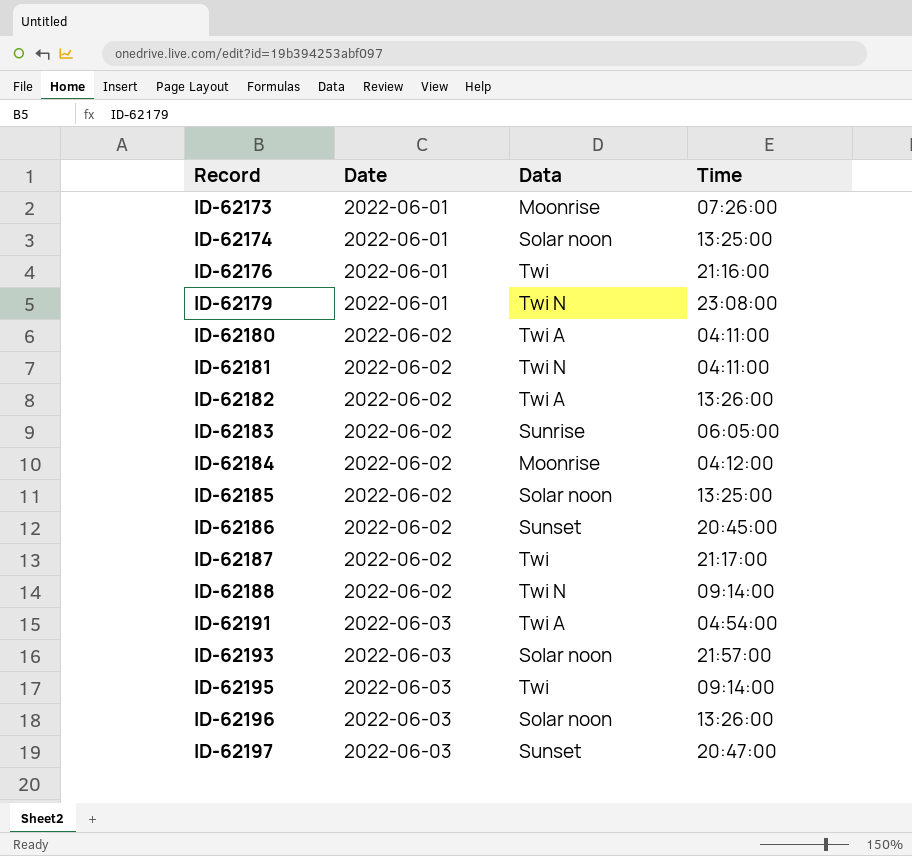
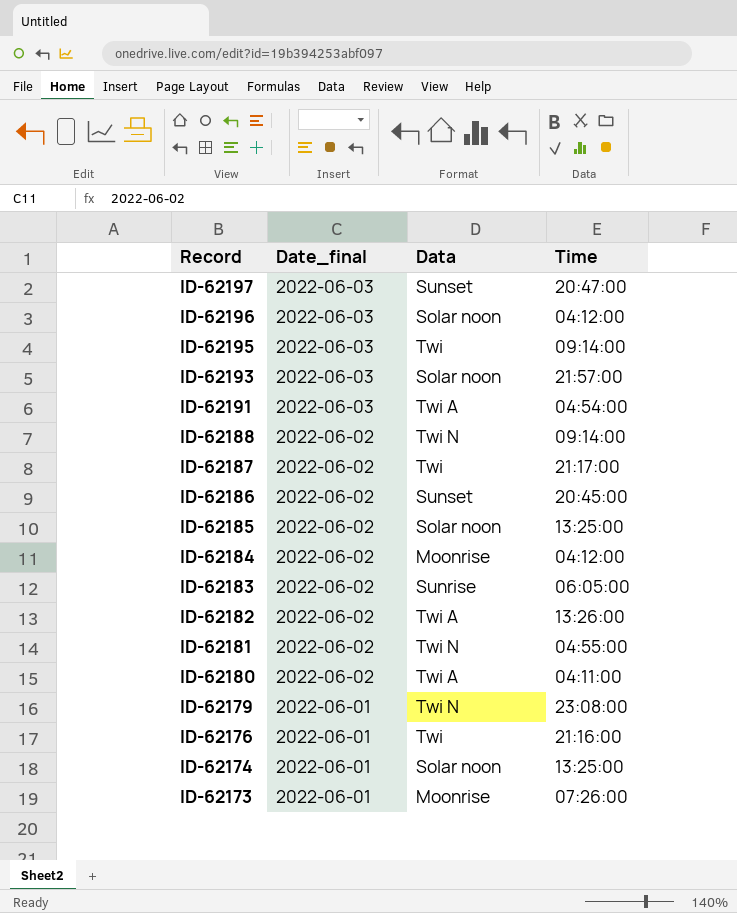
row order: Record ascending -> Record descending
column name: Date -> Date_final
ID-62196 | Time: 13:26:00 -> 04:12:00
ID-62181 | Time: 04:11:00 -> 04:55:00

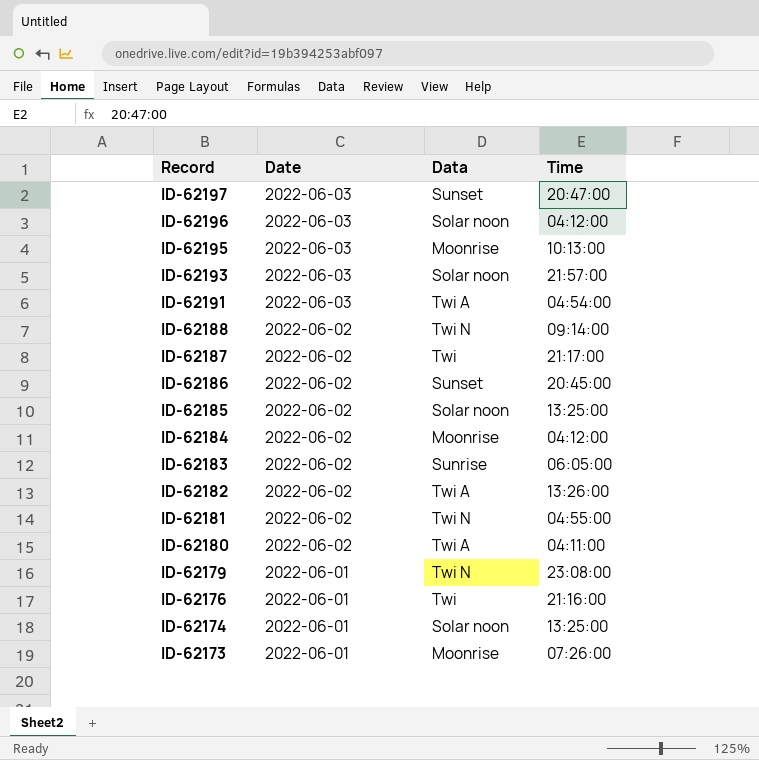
column name: Date_final -> Date
ID-62195 | Data: Twi -> Moonrise
ID-62195 | Time: 09:14:00 -> 10:13:00

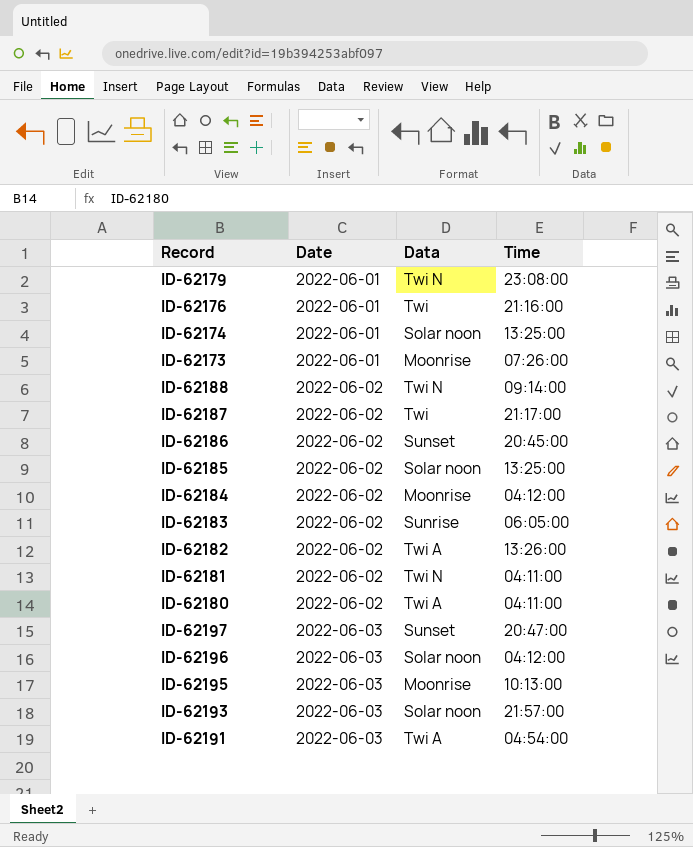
row order: Record descending -> Date ascending
ID-62181 | Time: 04:55:00 -> 04:11:00

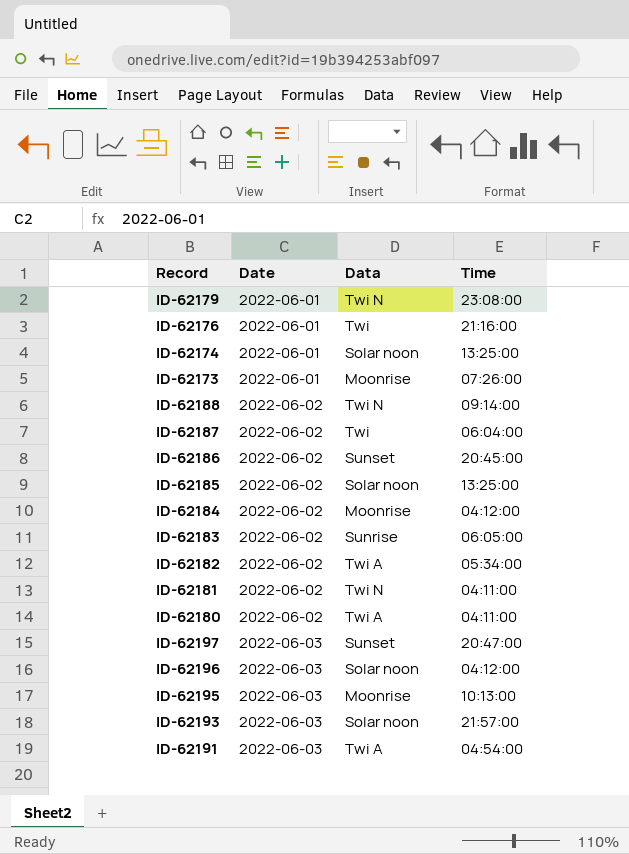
ID-62187 | Time: 21:17:00 -> 06:04:00
ID-62182 | Time: 13:26:00 -> 05:34:00

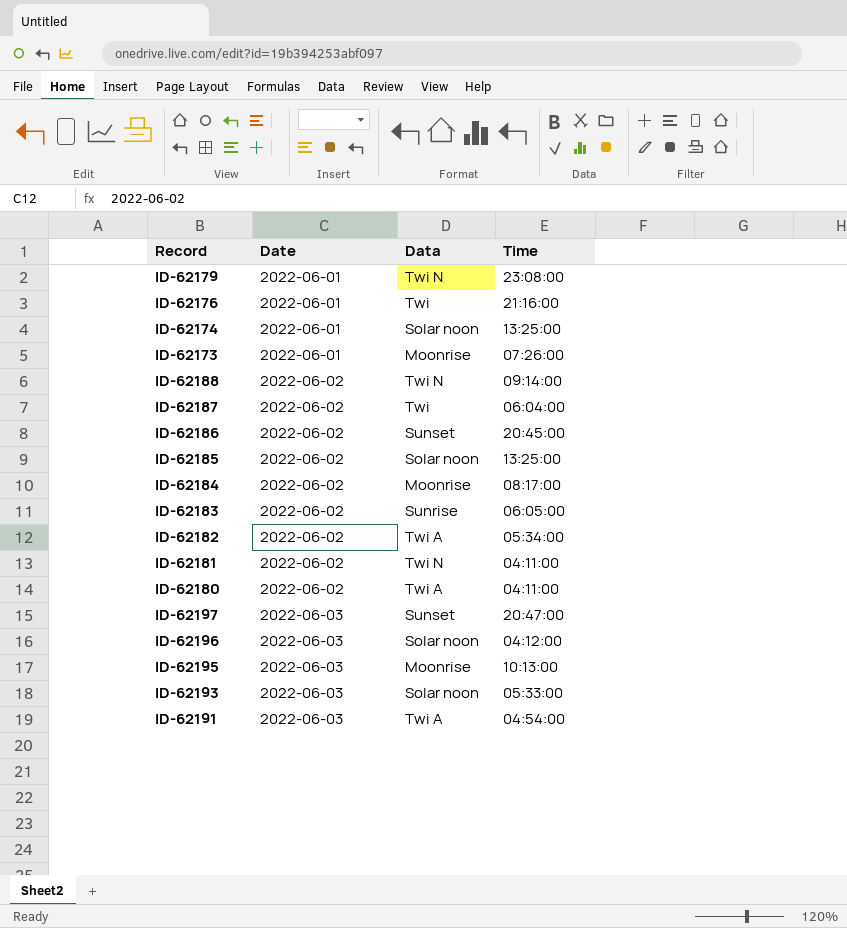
ID-62184 | Time: 04:12:00 -> 08:17:00
ID-62193 | Time: 21:57:00 -> 05:33:00

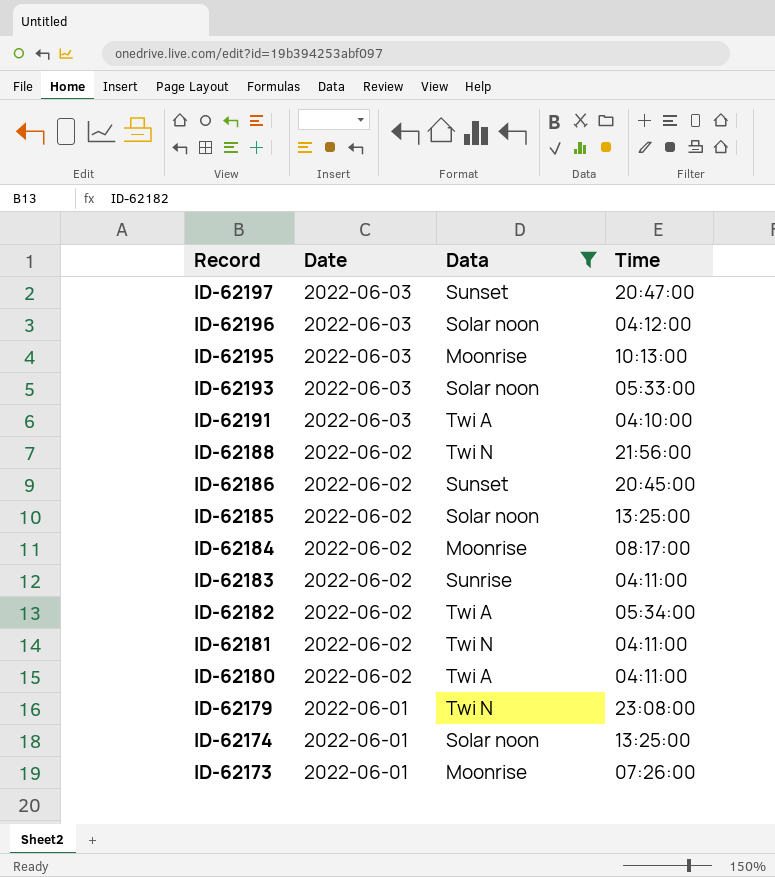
filter: none -> Data != Twi
row order: Date ascending -> Record descending
ID-62191 | Time: 04:54:00 -> 04:10:00
ID-62188 | Time: 09:14:00 -> 21:56:00
ID-62183 | Time: 06:05:00 -> 04:11:00

